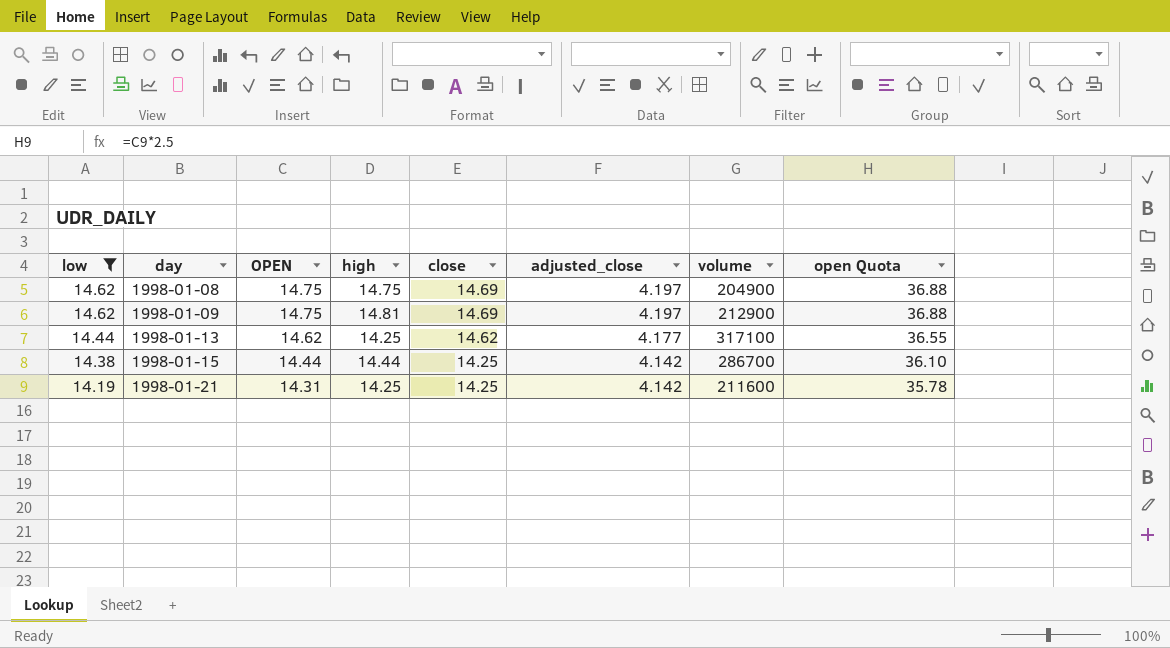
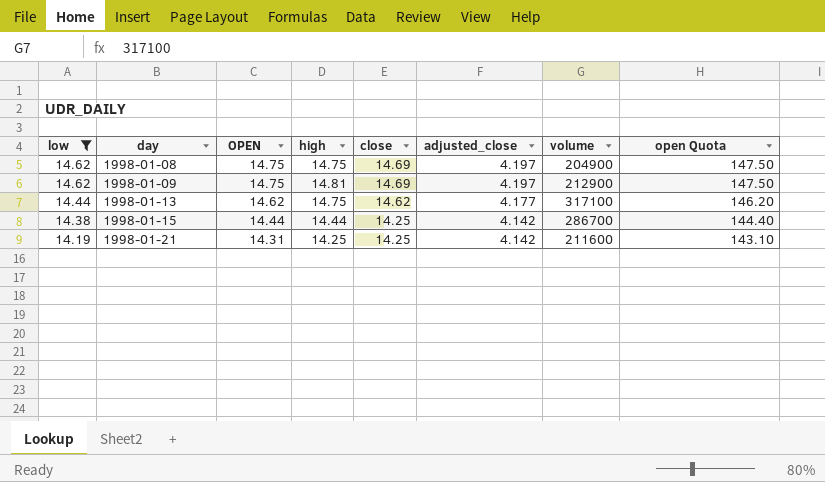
column open Quota | formula: [OPEN] * 2.5 -> [OPEN] * 10
1998-01-13 | high: 14.25 -> 14.75

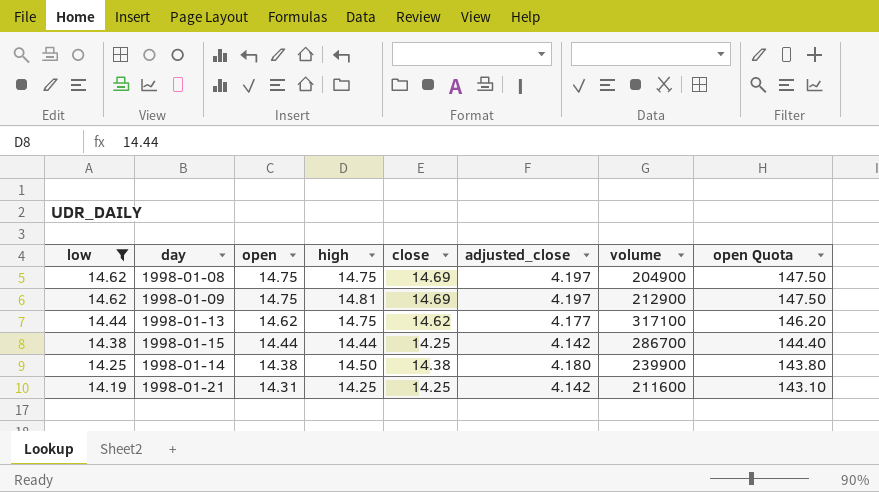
column name: OPEN -> open
row 1998-01-14: none -> 14.25 | 14.38 | 14.50 | 14.38 | 4.180 | 239900 | 143.80

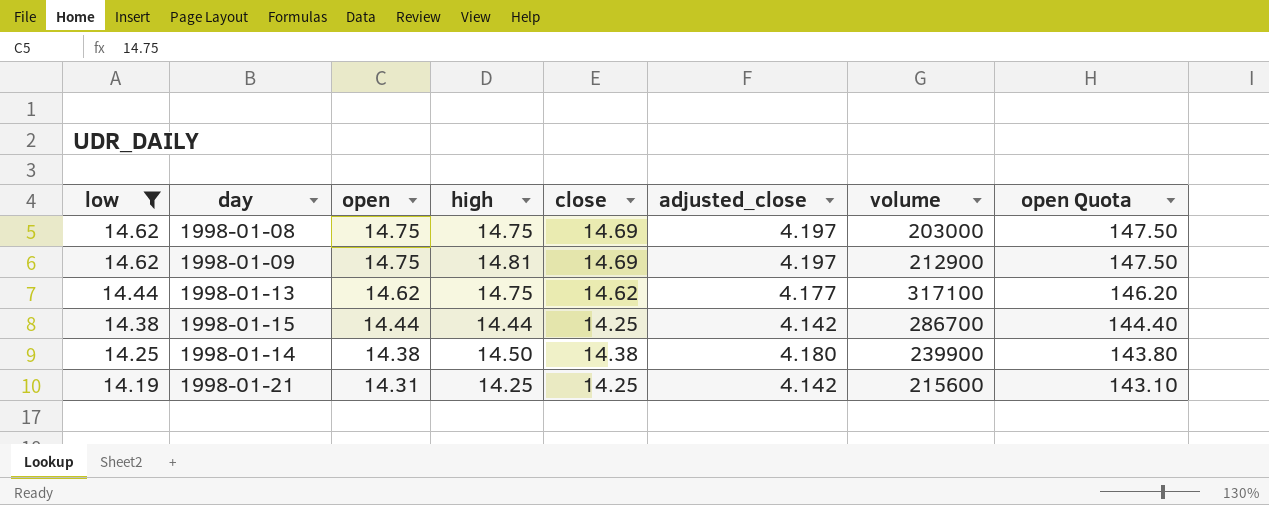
1998-01-08 | volume: 204900 -> 203000
1998-01-21 | volume: 211600 -> 215600

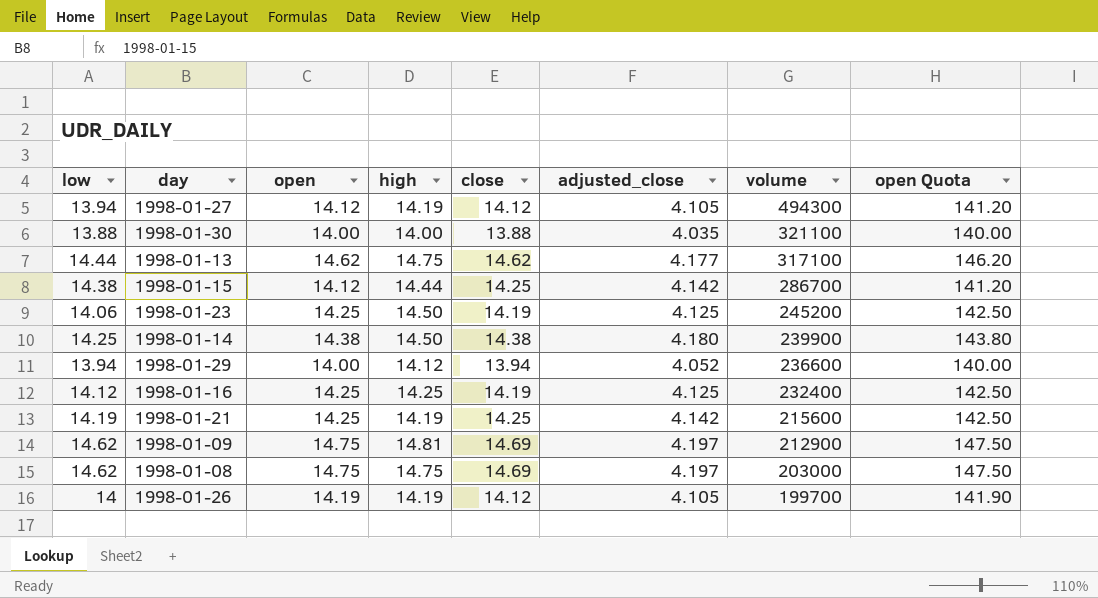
filter: low >= 14.19 -> none
row order: low descending -> volume descending
1998-01-15 | open: 14.44 -> 14.12
1998-01-15 | open Quota: 144.40 -> 141.20
1998-01-21 | open: 14.31 -> 14.25
1998-01-21 | high: 14.25 -> 14.19
1998-01-21 | open Quota: 143.10 -> 142.50

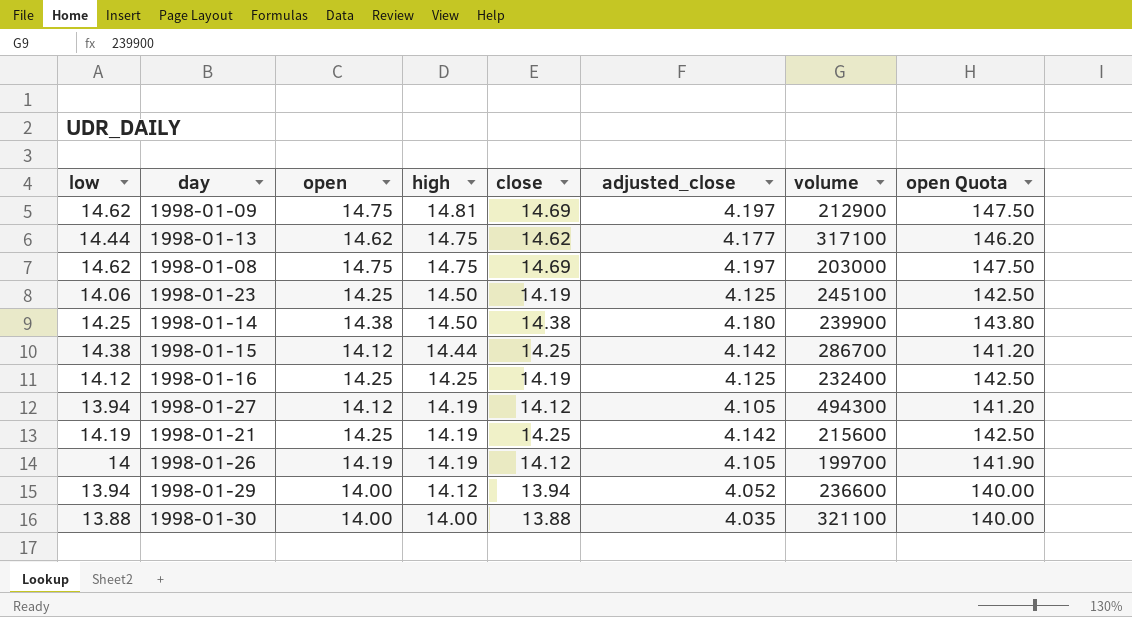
row order: volume descending -> high descending
1998-01-23 | volume: 245200 -> 245100

